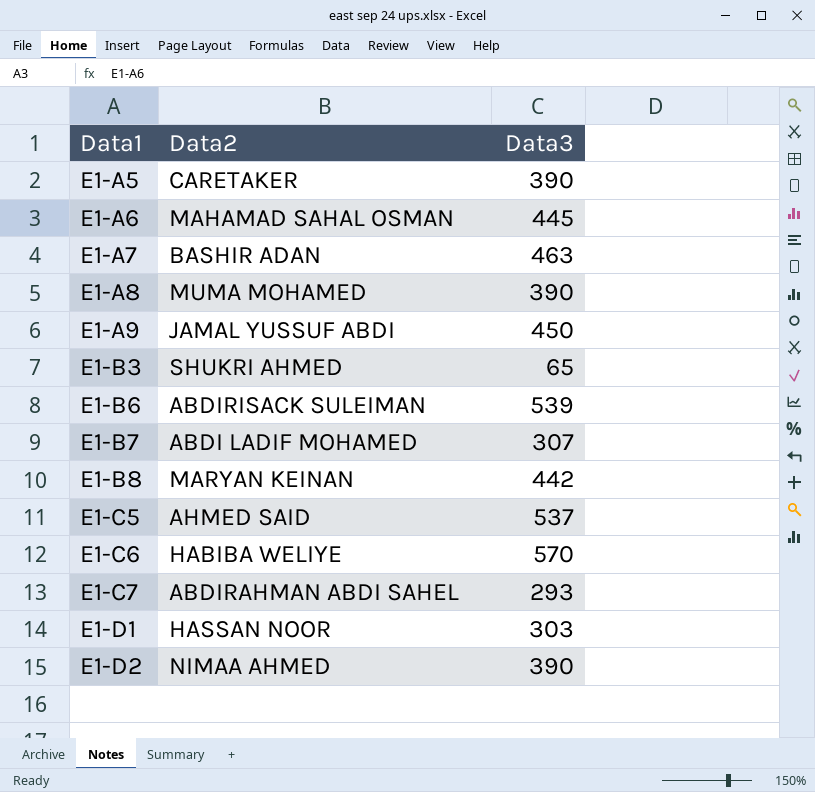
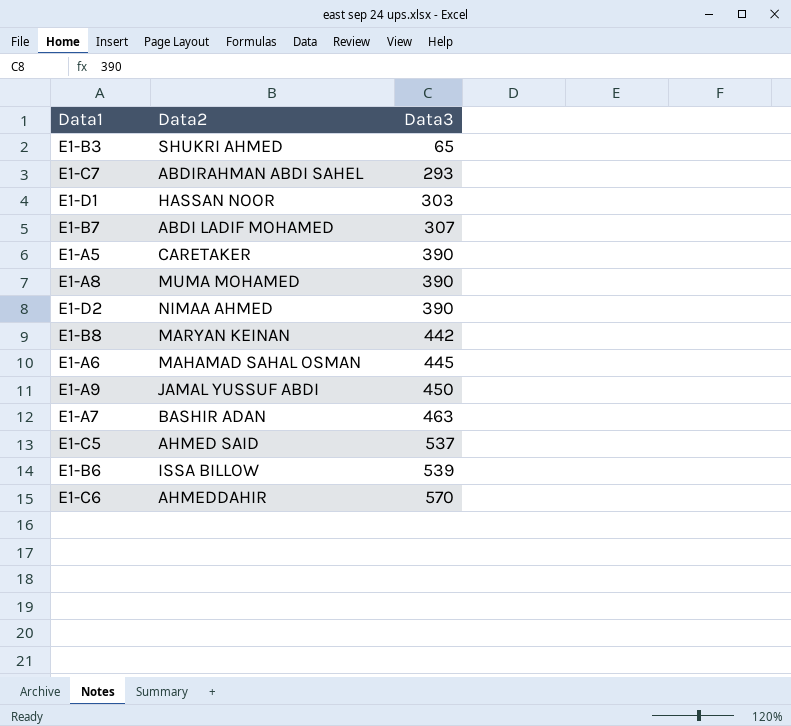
row order: Data1 ascending -> Data3 ascending
E1-B6 | Data2: ABDIRISACK SULEIMAN -> ISSA BILLOW
E1-C6 | Data2: HABIBA WELIYE -> AHMEDDAHIR

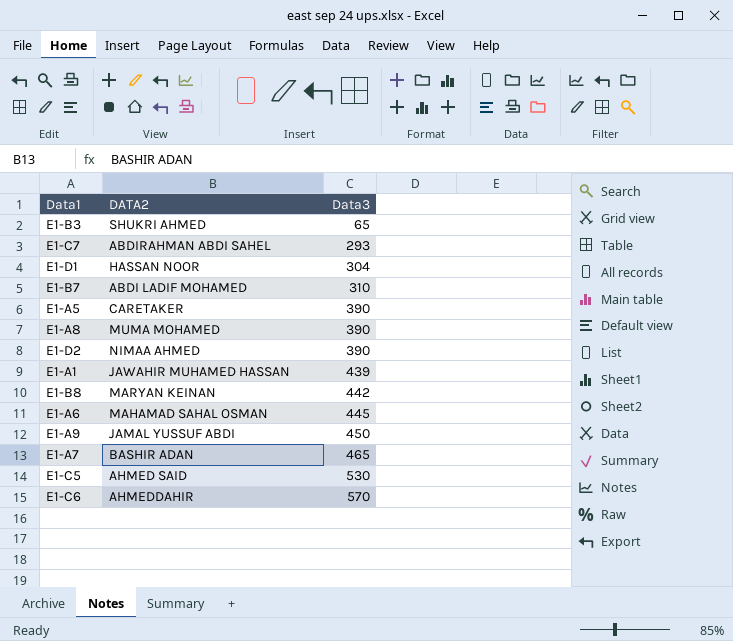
column name: Data2 -> DATA2
row E1-B6: ISSA BILLOW | 539 -> none
E1-D1 | Data3: 303 -> 304
E1-B7 | Data3: 307 -> 310
row E1-A1: none -> JAWAHIR MUHAMED HASSAN | 439
E1-A7 | Data3: 463 -> 465
E1-C5 | Data3: 537 -> 530

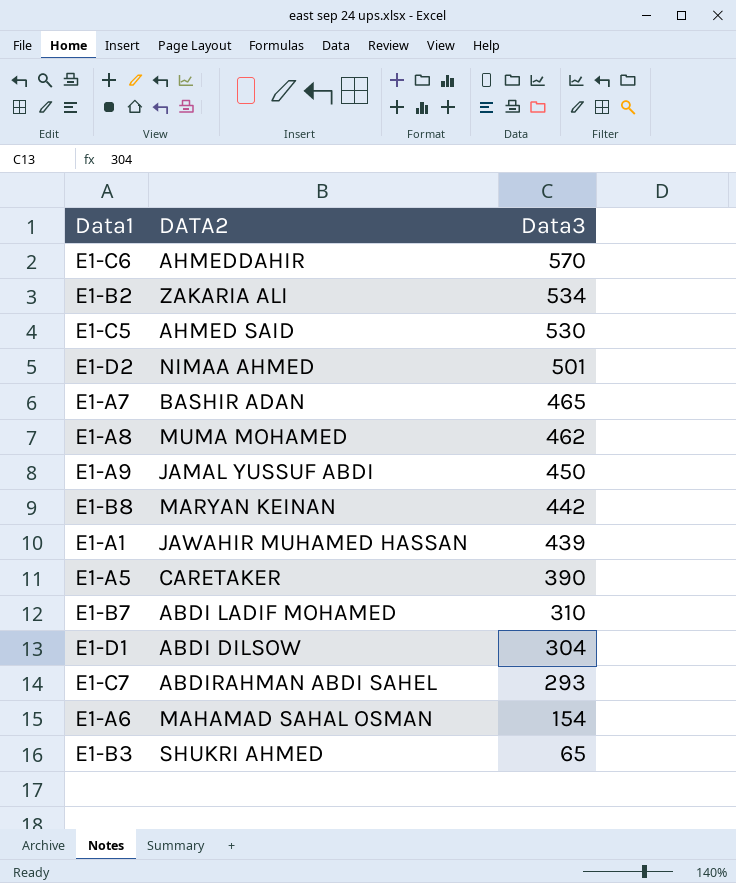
row order: Data3 ascending -> Data3 descending
row E1-B2: none -> ZAKARIA ALI | 534
E1-D2 | Data3: 390 -> 501
E1-A8 | Data3: 390 -> 462
E1-D1 | DATA2: HASSAN NOOR -> ABDI DILSOW
E1-A6 | Data3: 445 -> 154

